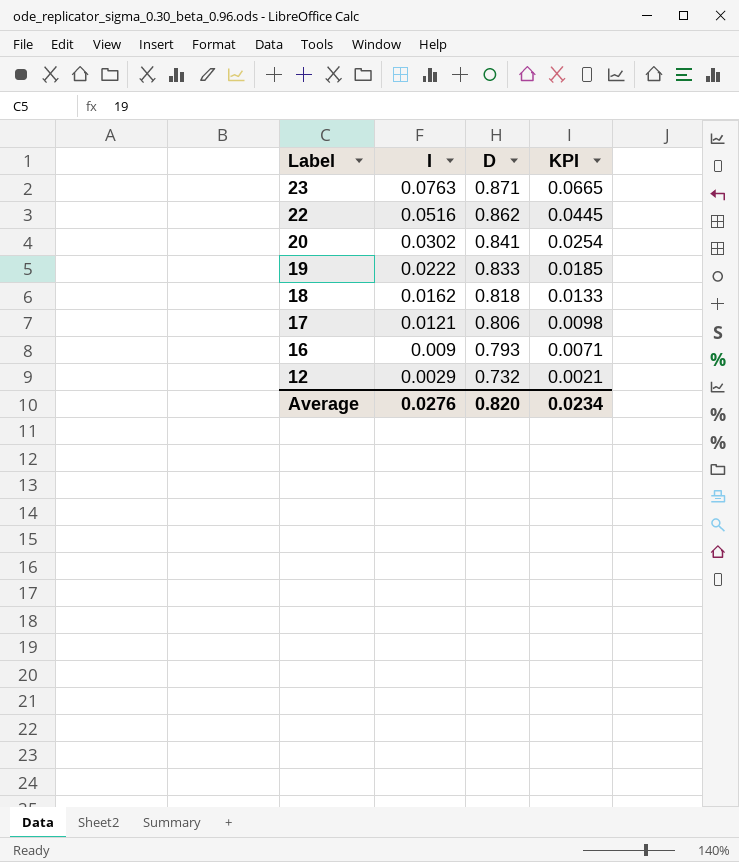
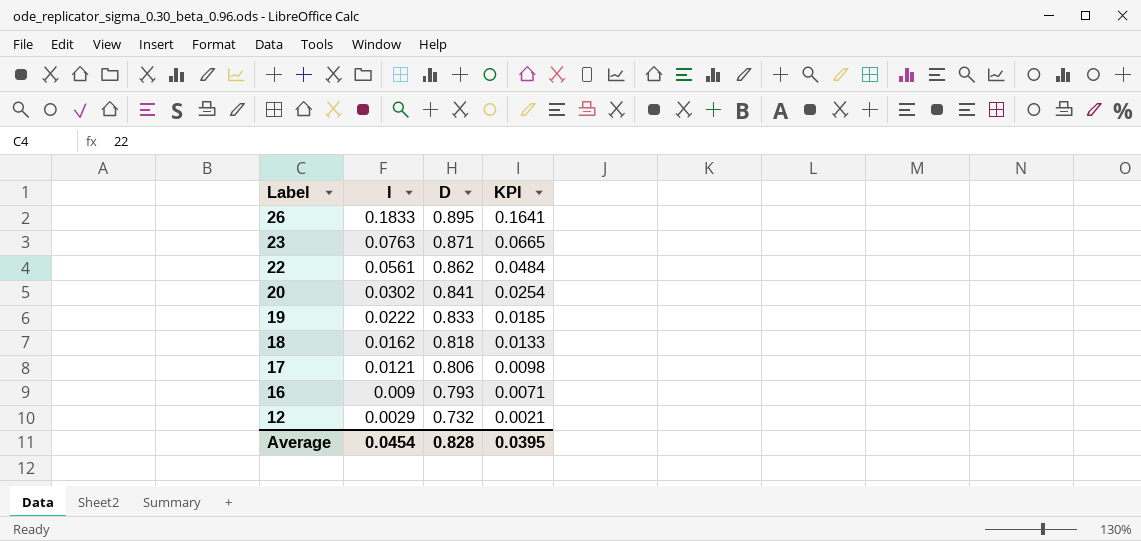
row 26: none -> 0.1833 | 0.895 | 0.1641
22 | I: 0.0516 -> 0.0561
22 | KPI: 0.0445 -> 0.0484
Average | I: 0.0276 -> 0.0454
Average | D: 0.820 -> 0.828
Average | KPI: 0.0234 -> 0.0395

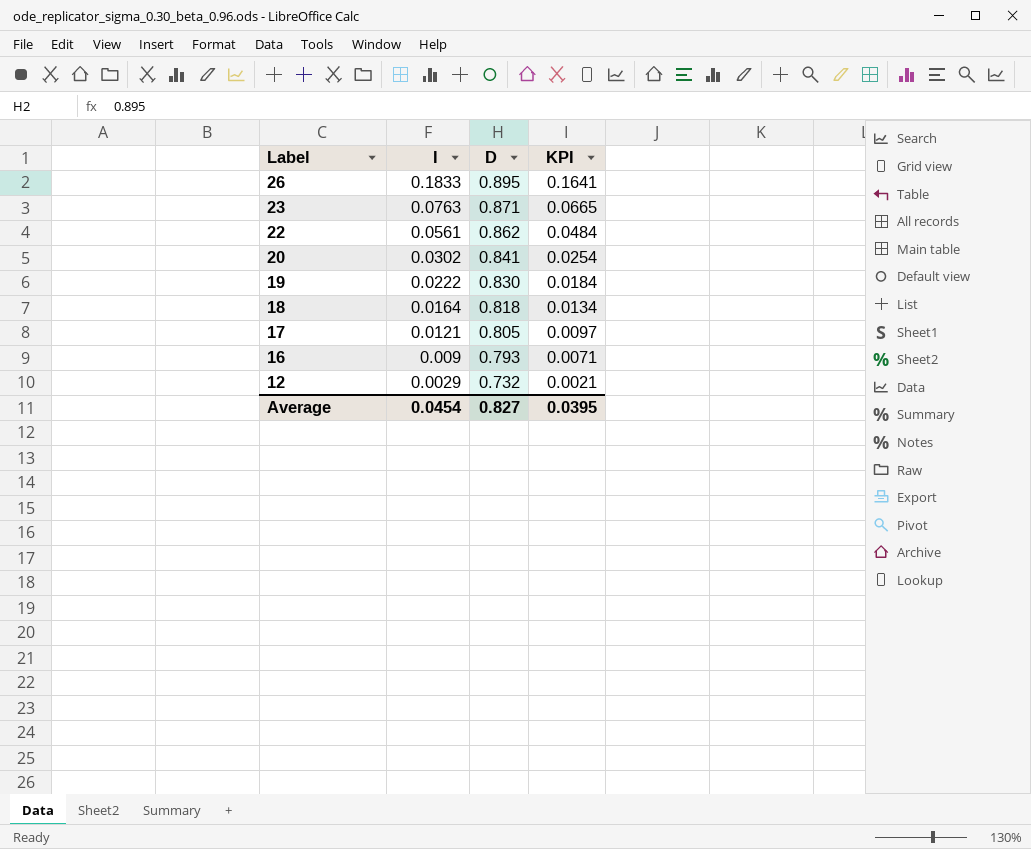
19 | D: 0.833 -> 0.830
19 | KPI: 0.0185 -> 0.0184
18 | I: 0.0162 -> 0.0164
18 | KPI: 0.0133 -> 0.0134
17 | D: 0.806 -> 0.805
17 | KPI: 0.0098 -> 0.0097
Average | D: 0.828 -> 0.827

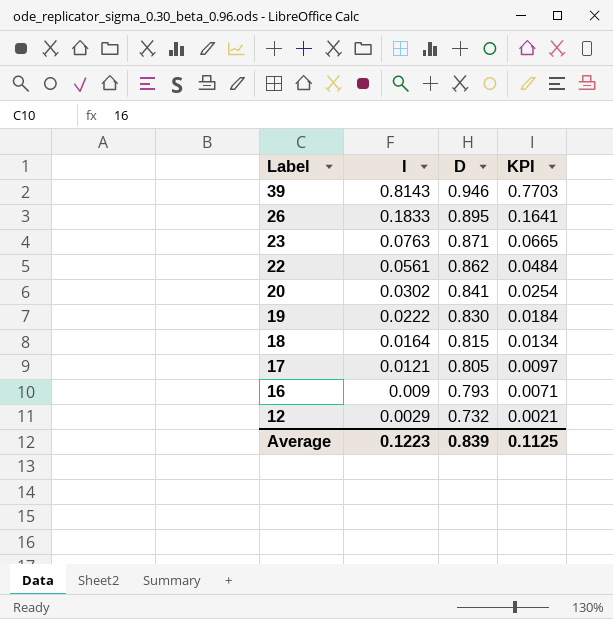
row 39: none -> 0.8143 | 0.946 | 0.7703
18 | D: 0.818 -> 0.815
Average | I: 0.0454 -> 0.1223
Average | D: 0.827 -> 0.839
Average | KPI: 0.0395 -> 0.1125

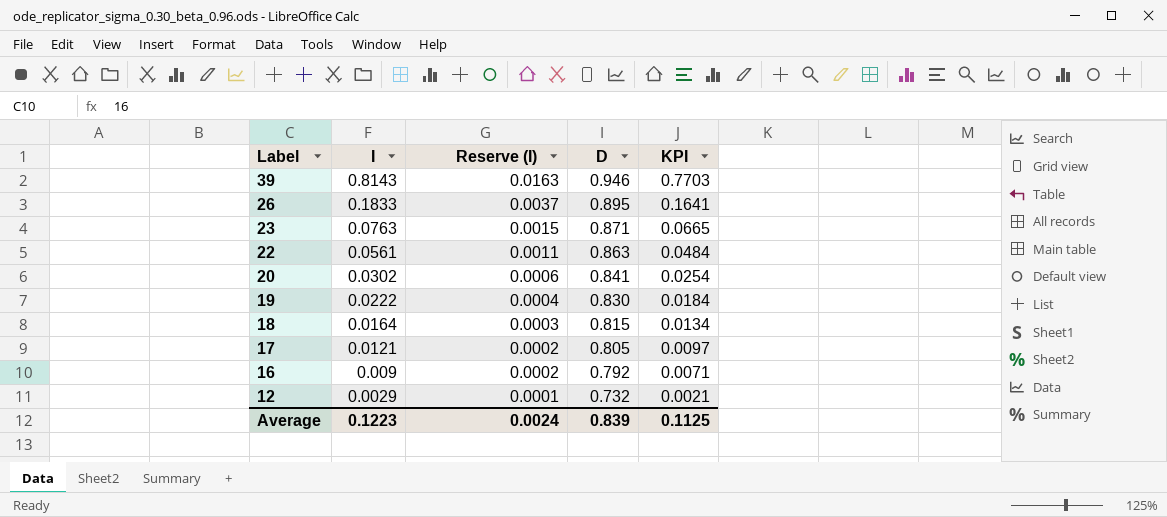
column Reserve (I) | formula: none -> [I] * 0.02
22 | D: 0.862 -> 0.863
16 | D: 0.793 -> 0.792

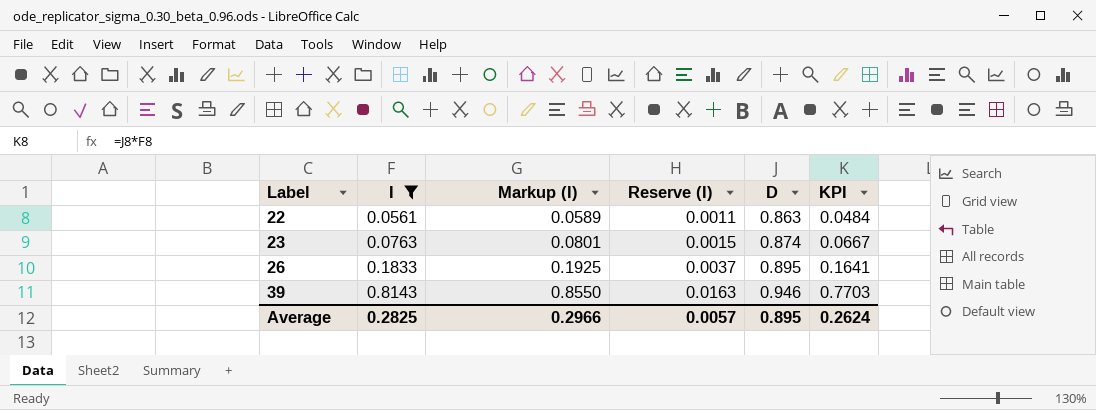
filter: none -> I >= 0.0561
row order: Label descending -> Label ascending
column Markup (I) | formula: none -> [I] * 1.05
23 | D: 0.871 -> 0.874
23 | KPI: 0.0665 -> 0.0667
Average | I: 0.1223 -> 0.2825
Average | Reserve (I): 0.0024 -> 0.0057
Average | D: 0.839 -> 0.895
Average | KPI: 0.1125 -> 0.2624

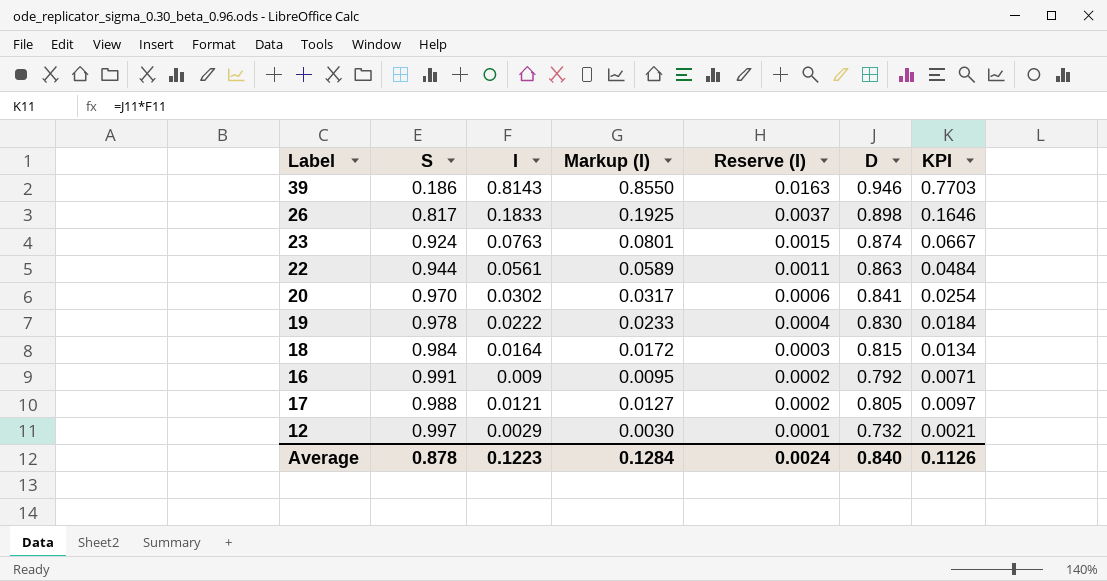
filter: I >= 0.0561 -> none
row order: Label ascending -> Reserve (I) descending
column S | position: none -> 2
26 | D: 0.895 -> 0.898
26 | KPI: 0.1641 -> 0.1646
Average | I: 0.2825 -> 0.1223
Average | Markup (I): 0.2966 -> 0.1284
Average | Reserve (I): 0.0057 -> 0.0024
Average | D: 0.895 -> 0.840
Average | KPI: 0.2624 -> 0.1126

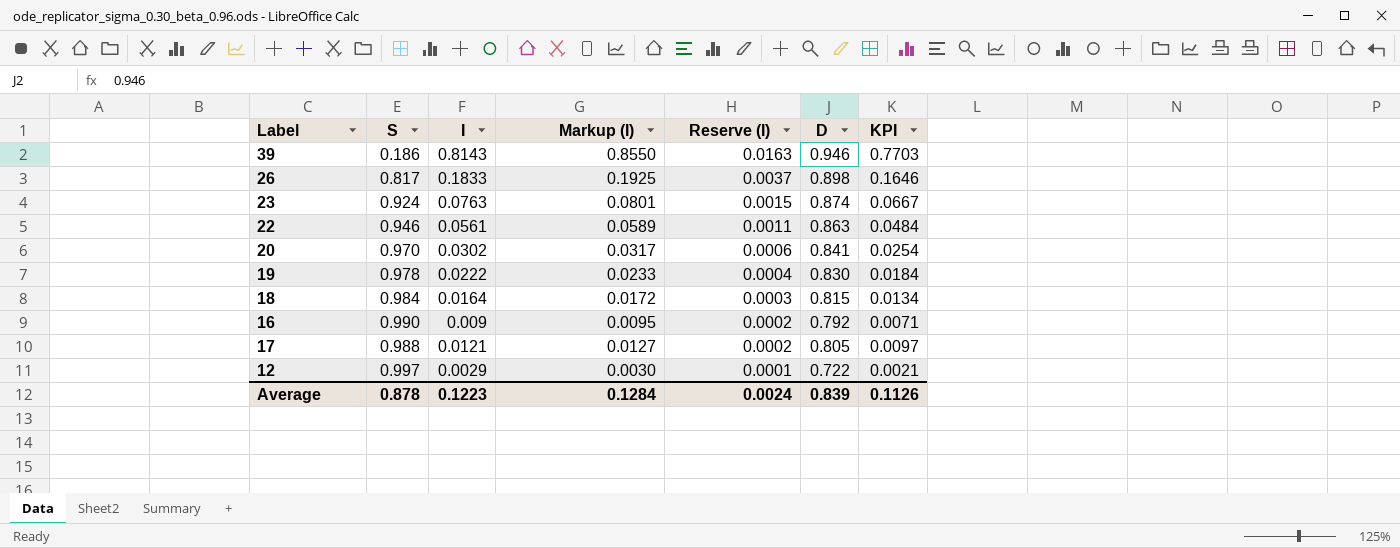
22 | S: 0.944 -> 0.946
16 | S: 0.991 -> 0.990
12 | D: 0.732 -> 0.722
Average | D: 0.840 -> 0.839

